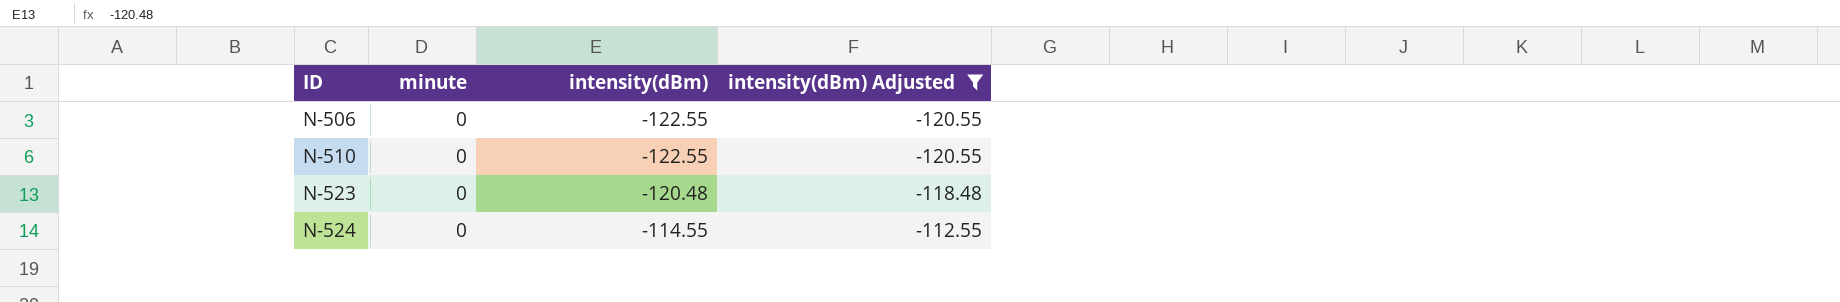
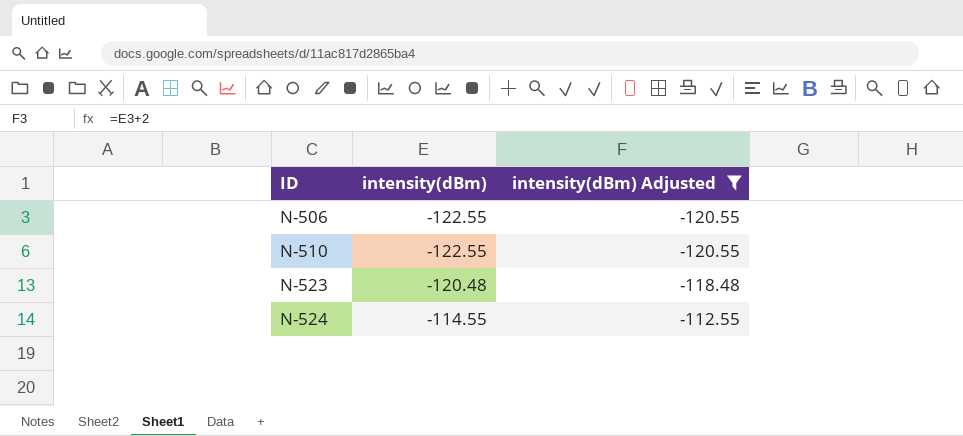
column minute | position: 2 -> none

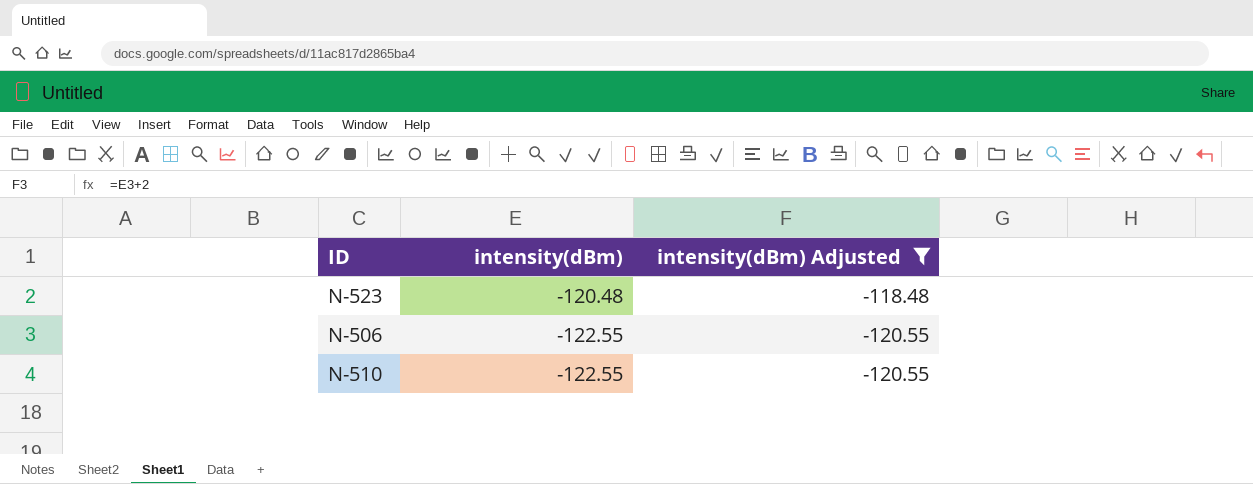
row order: ID ascending -> intensity(dBm) descending
row N-524: -114.55 | -112.55 -> none

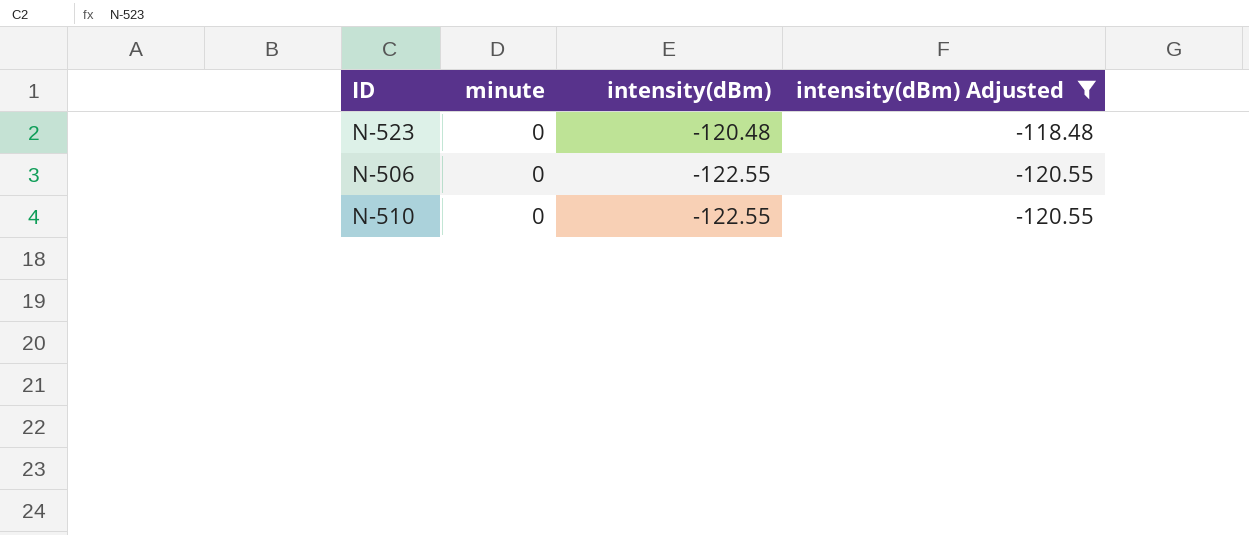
column minute | position: none -> 2

